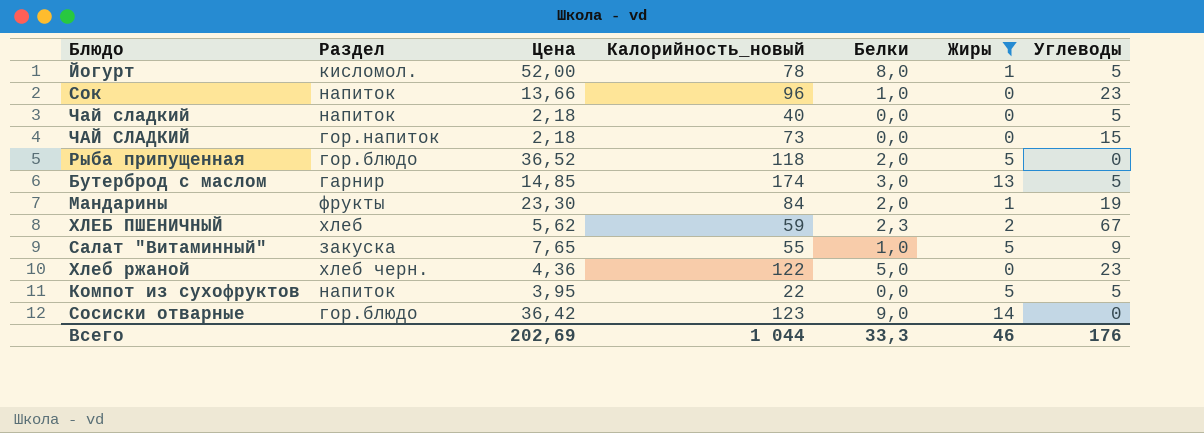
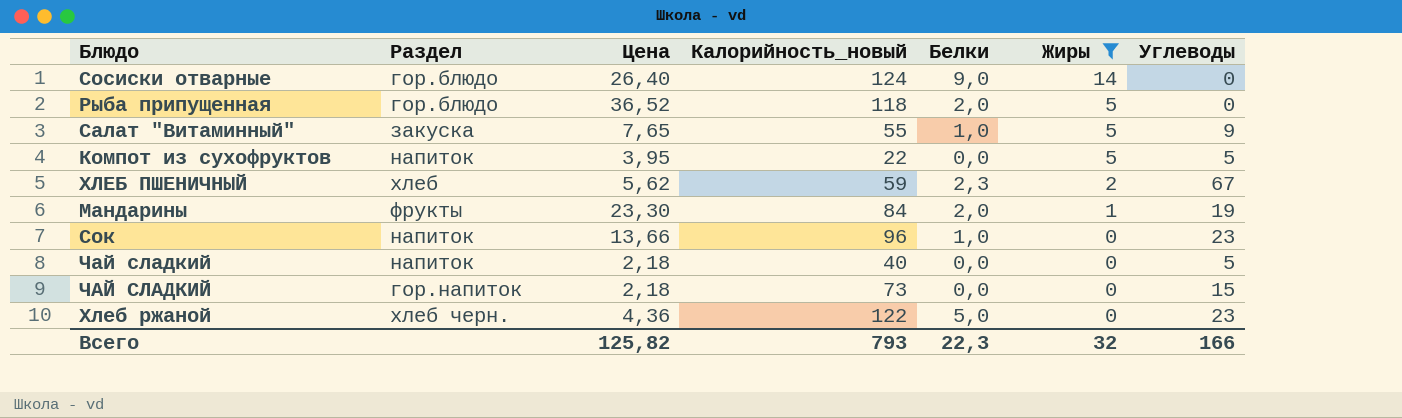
row order: none -> Жиры descending
row Йогурт: кисломол. | 52,00 | 78 | 8,0 | 1 | 5 -> none
row Бутерброд с маслом: гарнир | 14,85 | 174 | 3,0 | 13 | 5 -> none
Сосиски отварные | Цена: 36,42 -> 26,40
Сосиски отварные | Калорийность_новый: 123 -> 124
Всего | Цена: 202,69 -> 125,82
Всего | Калорийность_новый: 1 044 -> 793
Всего | Белки: 33,3 -> 22,3
Всего | Жиры: 46 -> 32
Всего | Углеводы: 176 -> 166

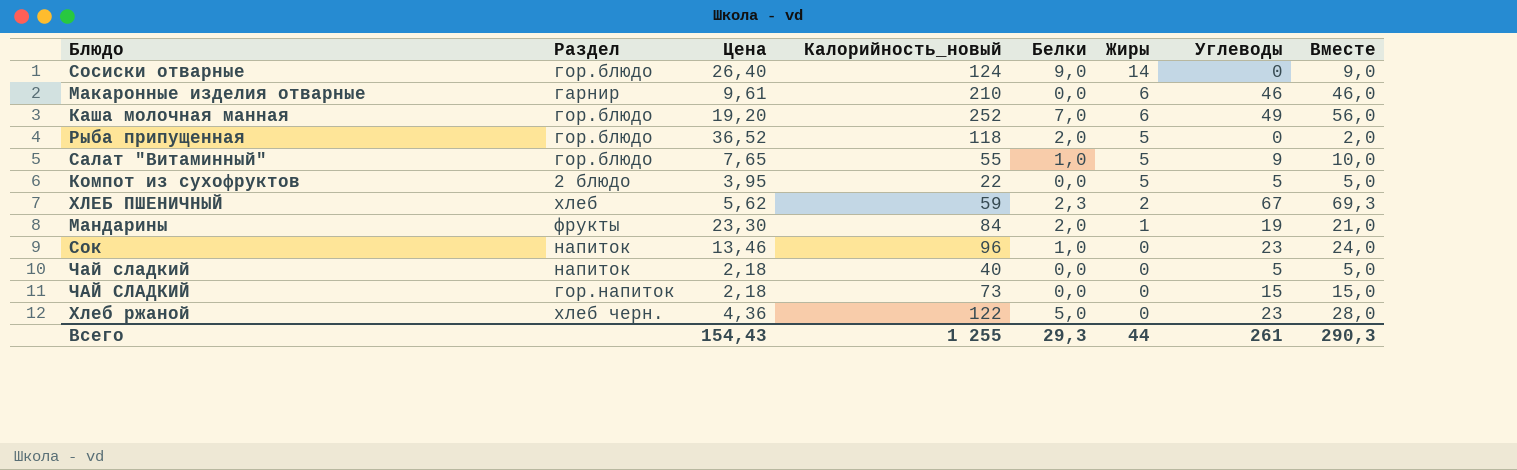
filter: Жиры != 6 -> none
column Вместе | formula: none -> [Белки] + [Углеводы]
Салат "Витаминный" | Раздел: закуска -> гор.блюдо
Компот из сухофруктов | Раздел: напиток -> 2 блюдо
Сок | Цена: 13,66 -> 13,46
Всего | Цена: 125,82 -> 154,43
Всего | Калорийность_новый: 793 -> 1 255
Всего | Белки: 22,3 -> 29,3
Всего | Жиры: 32 -> 44
Всего | Углеводы: 166 -> 261

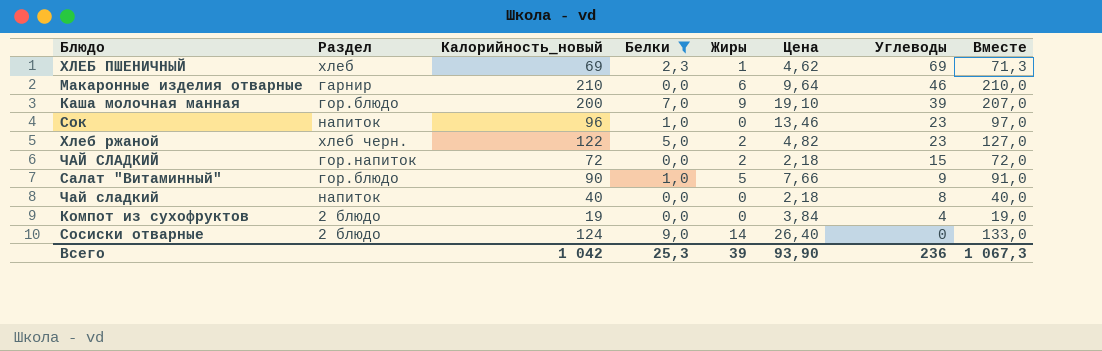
filter: none -> Белки != 2,0
row order: Жиры descending -> Углеводы descending
column Цена | position: 3 -> 6
column Вместе | formula: [Белки] + [Углеводы] -> [Калорийность_новый] + [Белки]
ХЛЕБ ПШЕНИЧНЫЙ | Калорийность_новый: 59 -> 69
ХЛЕБ ПШЕНИЧНЫЙ | Жиры: 2 -> 1
ХЛЕБ ПШЕНИЧНЫЙ | Цена: 5,62 -> 4,62
ХЛЕБ ПШЕНИЧНЫЙ | Углеводы: 67 -> 69
Макаронные изделия отварные | Цена: 9,61 -> 9,64
Каша молочная манная | Калорийность_новый: 252 -> 200
Каша молочная манная | Жиры: 6 -> 9
Каша молочная манная | Цена: 19,20 -> 19,10
Каша молочная манная | Углеводы: 49 -> 39
Хлеб ржаной | Жиры: 0 -> 2
Хлеб ржаной | Цена: 4,36 -> 4,82
ЧАЙ СЛАДКИЙ | Калорийность_новый: 73 -> 72
ЧАЙ СЛАДКИЙ | Жиры: 0 -> 2
Салат "Витаминный" | Калорийность_новый: 55 -> 90
Салат "Витаминный" | Цена: 7,65 -> 7,66
Чай сладкий | Углеводы: 5 -> 8
Компот из сухофруктов | Калорийность_новый: 22 -> 19
Компот из сухофруктов | Жиры: 5 -> 0
Компот из сухофруктов | Цена: 3,95 -> 3,84
Компот из сухофруктов | Углеводы: 5 -> 4
Сосиски отварные | Раздел: гор.блюдо -> 2 блюдо
Всего | Калорийность_новый: 1 255 -> 1 042
Всего | Белки: 29,3 -> 25,3
Всего | Жиры: 44 -> 39
Всего | Цена: 154,43 -> 93,90
Всего | Углеводы: 261 -> 236
Всего | Вместе: 290,3 -> 1 067,3

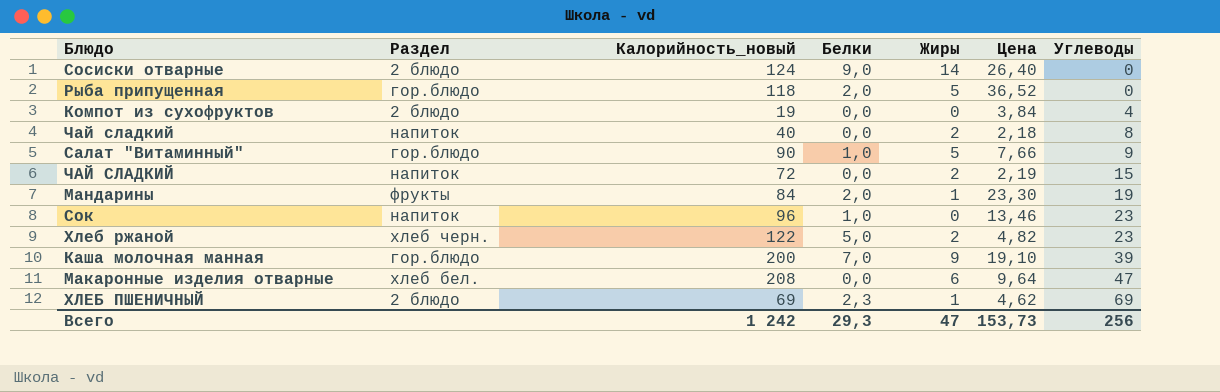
filter: Белки != 2,0 -> none
row order: Углеводы descending -> Углеводы ascending
column Вместе | formula: [Калорийность_новый] + [Белки] -> none
Чай сладкий | Жиры: 0 -> 2
ЧАЙ СЛАДКИЙ | Раздел: гор.напиток -> напиток
ЧАЙ СЛАДКИЙ | Цена: 2,18 -> 2,19
Макаронные изделия отварные | Раздел: гарнир -> хлеб бел.
Макаронные изделия отварные | Калорийность_новый: 210 -> 208
Макаронные изделия отварные | Углеводы: 46 -> 47
ХЛЕБ ПШЕНИЧНЫЙ | Раздел: хлеб -> 2 блюдо
Всего | Калорийность_новый: 1 042 -> 1 242
Всего | Белки: 25,3 -> 29,3
Всего | Жиры: 39 -> 47
Всего | Цена: 93,90 -> 153,73
Всего | Углеводы: 236 -> 256

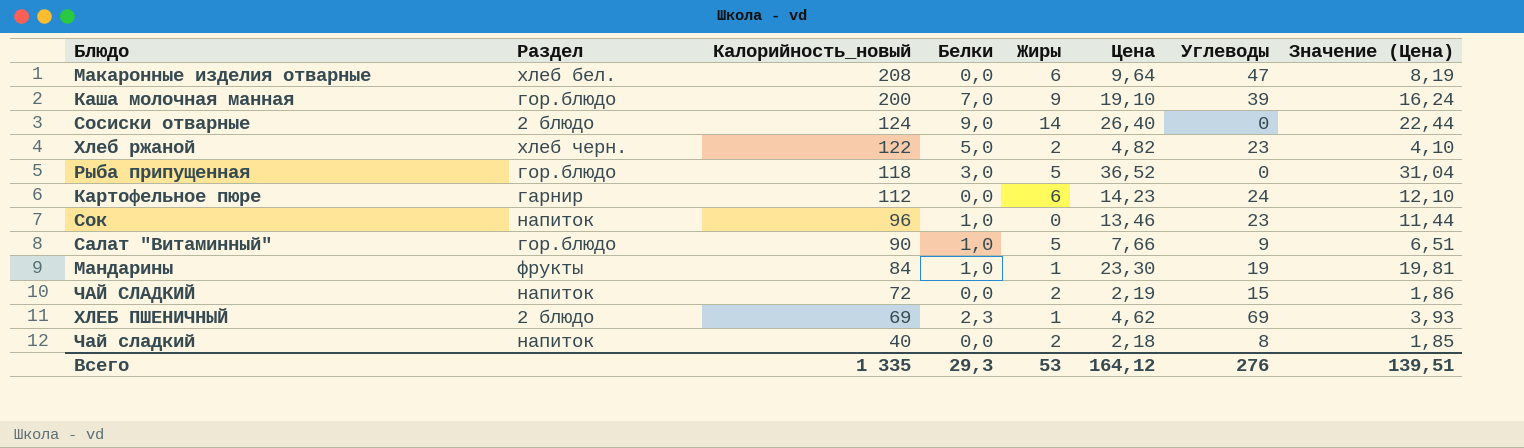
row order: Углеводы ascending -> Калорийность_новый descending
column Значение (Цена) | formula: none -> [Цена] * 0,85
row Компот из сухофруктов: 2 блюдо | 19 | 0,0 | 0 | 3,84 | 4 -> none
Рыба припущенная | Белки: 2,0 -> 3,0
row Картофельное пюре: none -> гарнир | 112 | 0,0 | 6 | 14,23 | 24 | 12,10
Мандарины | Белки: 2,0 -> 1,0
Всего | Калорийность_новый: 1 242 -> 1 335
Всего | Жиры: 47 -> 53
Всего | Цена: 153,73 -> 164,12
Всего | Углеводы: 256 -> 276

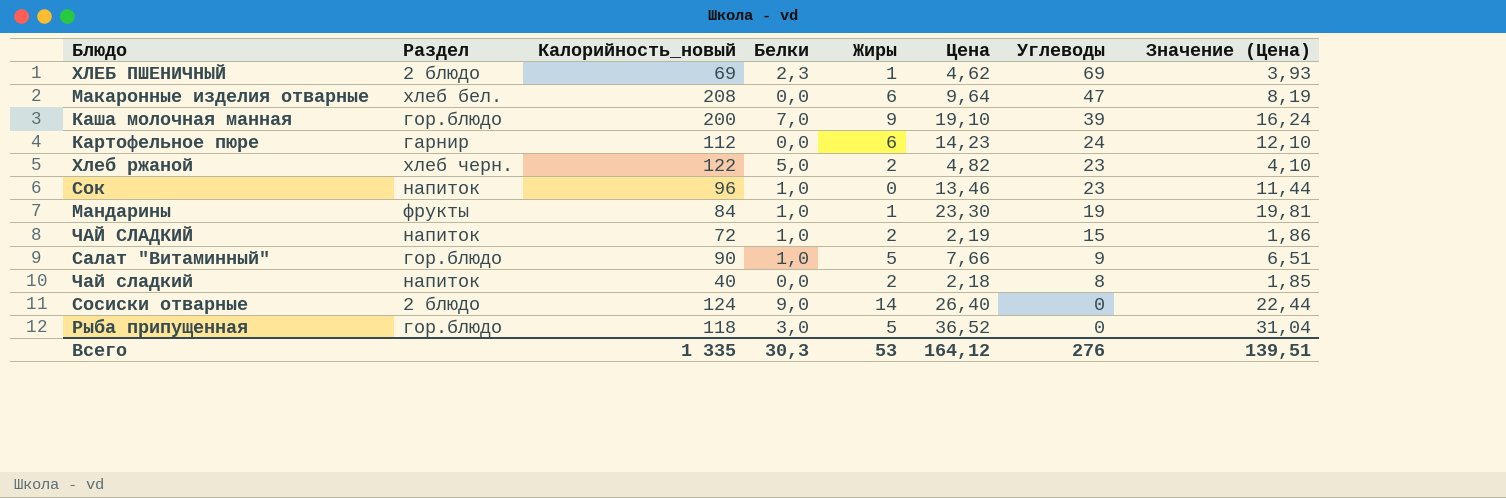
row order: Калорийность_новый descending -> Углеводы descending
ЧАЙ СЛАДКИЙ | Белки: 0,0 -> 1,0
Всего | Белки: 29,3 -> 30,3

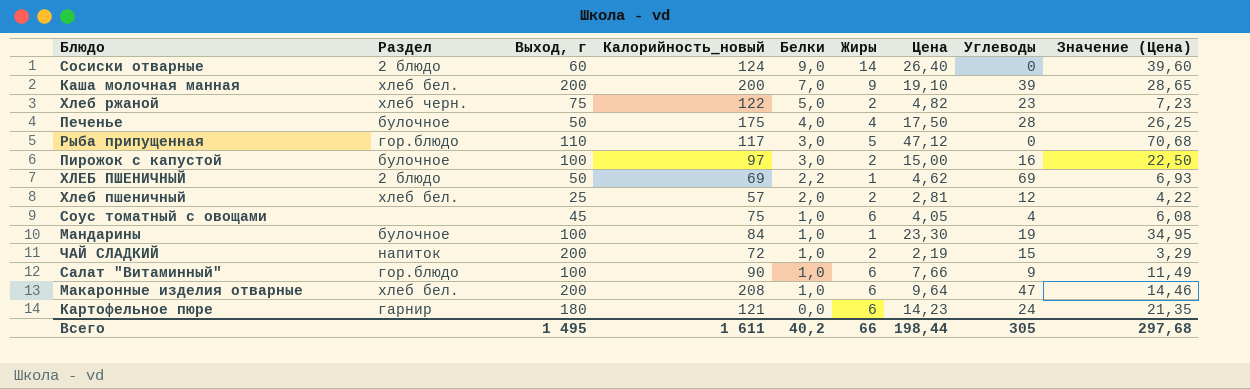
row order: Углеводы descending -> Белки descending
column Выход, г | position: none -> 3
column Значение (Цена) | formula: [Цена] * 0,85 -> [Цена] * 1,5
row Сок: напиток | 96 | 1,0 | 0 | 13,46 | 23 | 11,44 -> none
row Чай сладкий: напиток | 40 | 0,0 | 2 | 2,18 | 8 | 1,85 -> none
Каша молочная манная | Раздел: гор.блюдо -> хлеб бел.
row Печенье: none -> булочное | 50 | 175 | 4,0 | 4 | 17,50 | 28 | 26,25
Рыба припущенная | Калорийность_новый: 118 -> 117
Рыба припущенная | Цена: 36,52 -> 47,12
row Пирожок с капустой: none -> булочное | 100 | 97 | 3,0 | 2 | 15,00 | 16 | 22,50
ХЛЕБ ПШЕНИЧНЫЙ | Белки: 2,3 -> 2,2
row Хлеб пшеничный: none -> хлеб бел. | 25 | 57 | 2,0 | 2 | 2,81 | 12 | 4,22
row Соус томатный с овощами: none -> none | 45 | 75 | 1,0 | 6 | 4,05 | 4 | 6,08
Мандарины | Раздел: фрукты -> булочное
Салат "Витаминный" | Жиры: 5 -> 6
Макаронные изделия отварные | Белки: 0,0 -> 1,0
Картофельное пюре | Калорийность_новый: 112 -> 121
Всего | Калорийность_новый: 1 335 -> 1 611
Всего | Белки: 30,3 -> 40,2
Всего | Жиры: 53 -> 66
Всего | Цена: 164,12 -> 198,44
Всего | Углеводы: 276 -> 305
Всего | Значение (Цена): 139,51 -> 297,68

